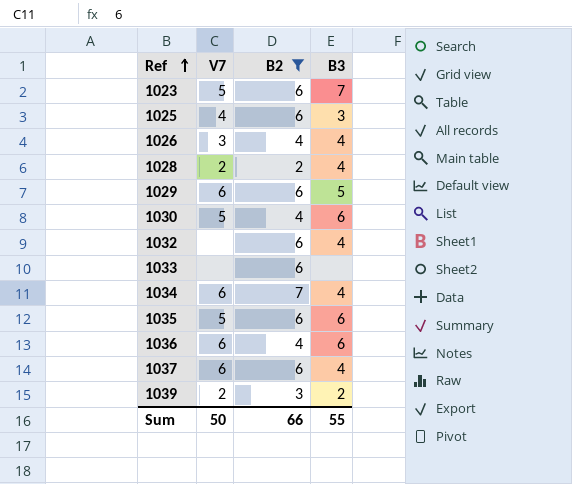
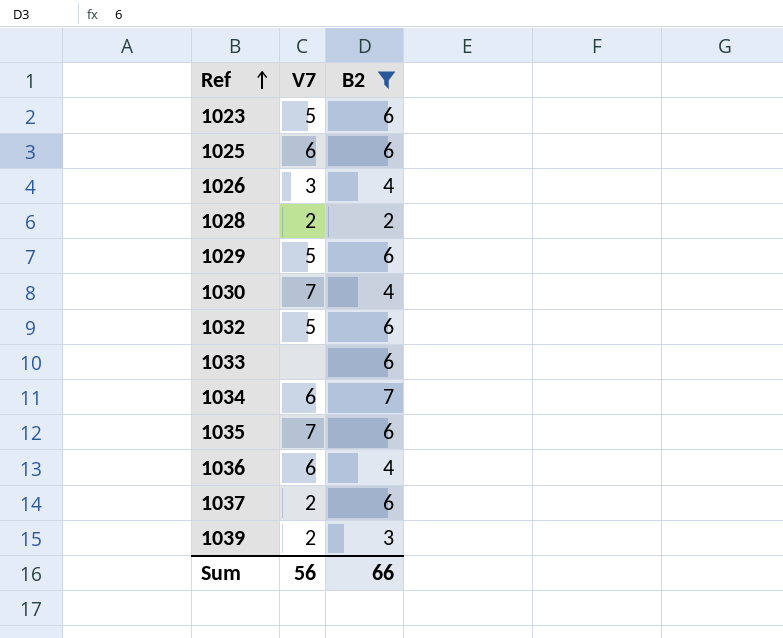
column B3 | position: 4 -> none
1025 | V7: 4 -> 6
1029 | V7: 6 -> 5
1030 | V7: 5 -> 7
1032 | V7: none -> 5
1035 | V7: 5 -> 7
1037 | V7: 6 -> 2
Sum | V7: 50 -> 56

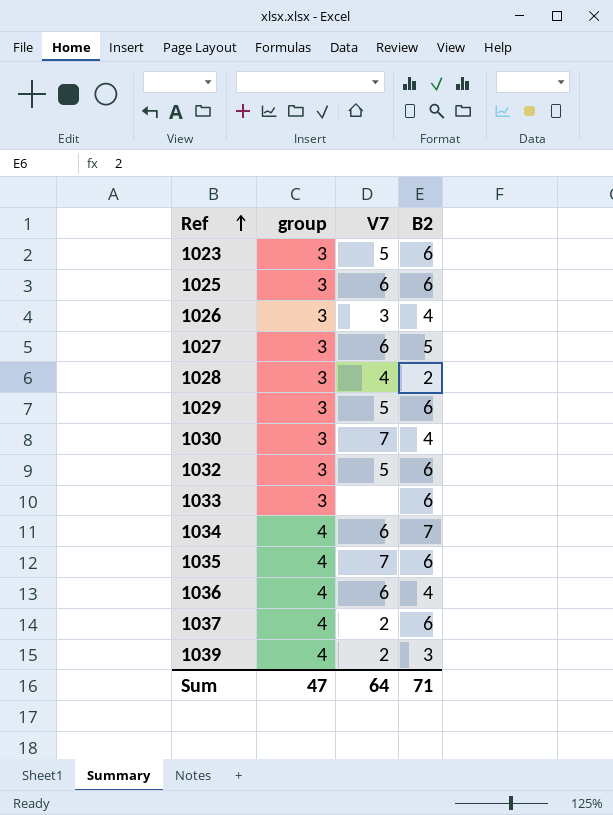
filter: B2 != 5 -> none
column group | position: none -> 2
1028 | V7: 2 -> 4
Sum | V7: 56 -> 64
Sum | B2: 66 -> 71

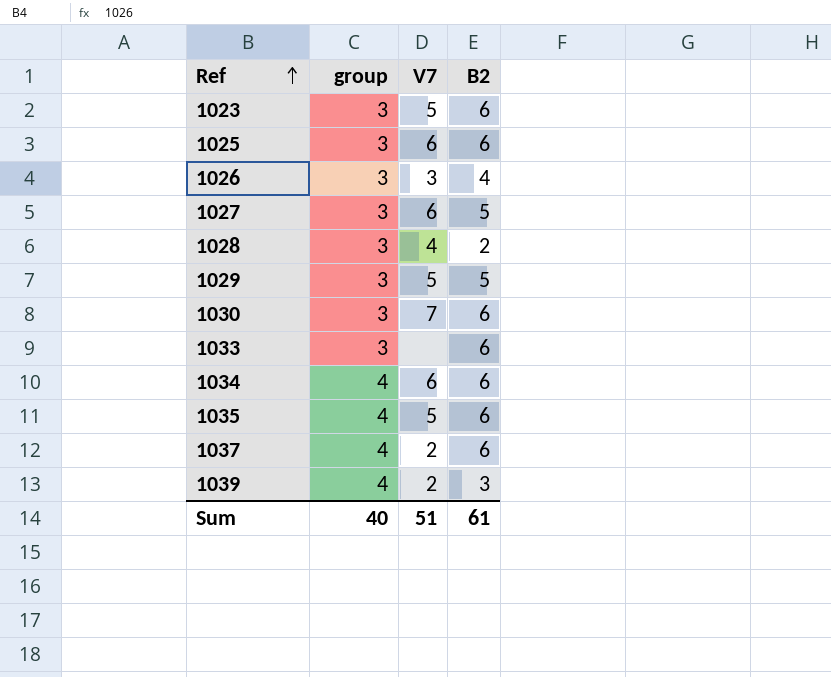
row 1032: 3 | 5 | 6 -> none
row 1036: 4 | 6 | 4 -> none
1029 | B2: 6 -> 5
1030 | B2: 4 -> 6
1034 | B2: 7 -> 6
1035 | V7: 7 -> 5
Sum | group: 47 -> 40
Sum | V7: 64 -> 51
Sum | B2: 71 -> 61

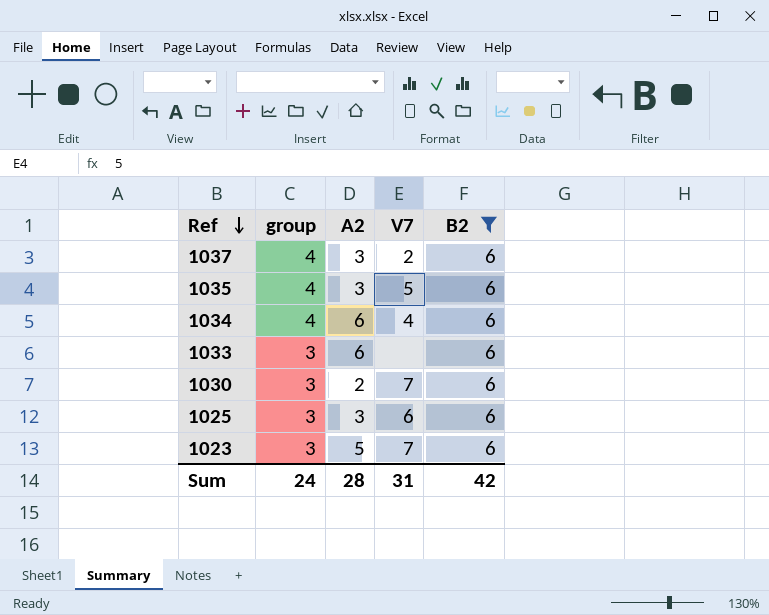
filter: none -> B2 = 6
row order: Ref ascending -> Ref descending
column A2 | position: none -> 3
1034 | V7: 6 -> 4
1023 | V7: 5 -> 7
Sum | group: 40 -> 24
Sum | V7: 51 -> 31
Sum | B2: 61 -> 42

